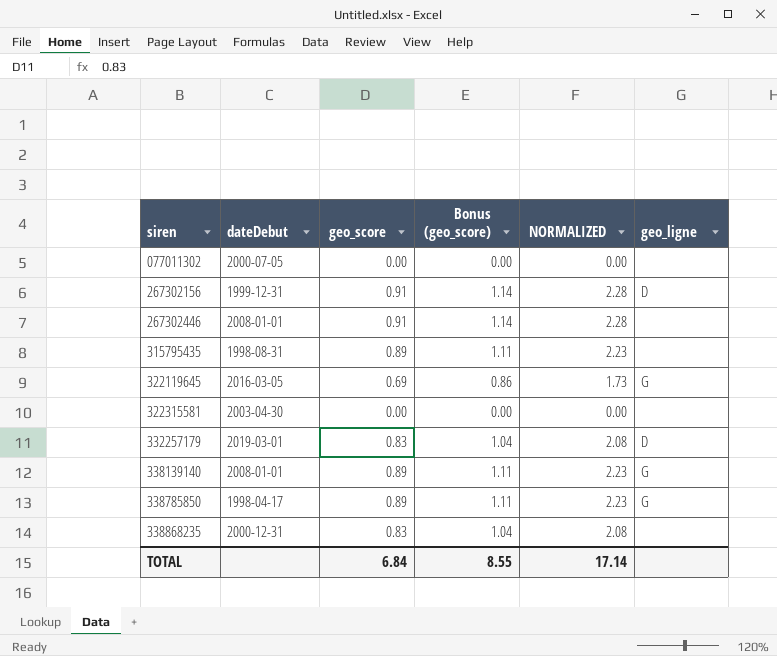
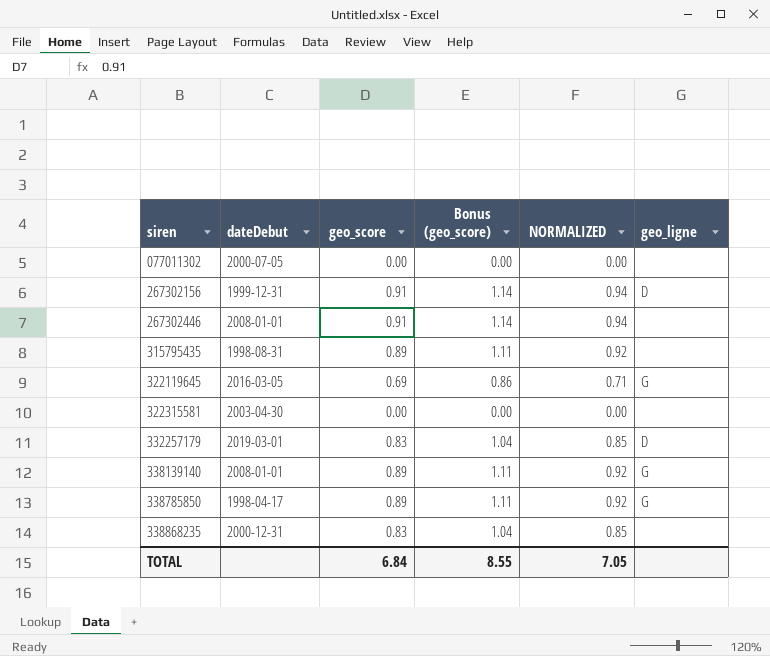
column NORMALIZED | formula: [geo_score] * 2.5 -> [geo_score] * 1.03
TOTAL | NORMALIZED: 17.14 -> 7.05

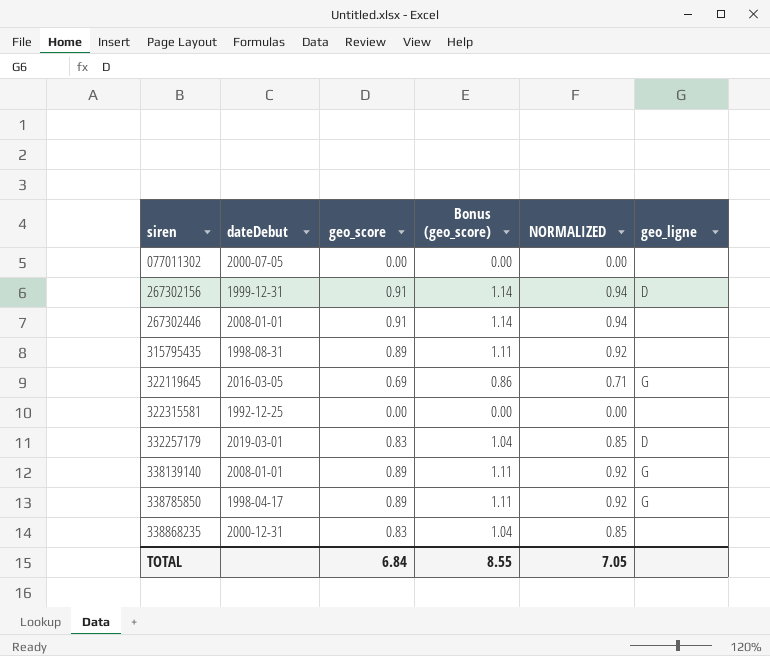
322315581 | dateDebut: 2003-04-30 -> 1992-12-25

